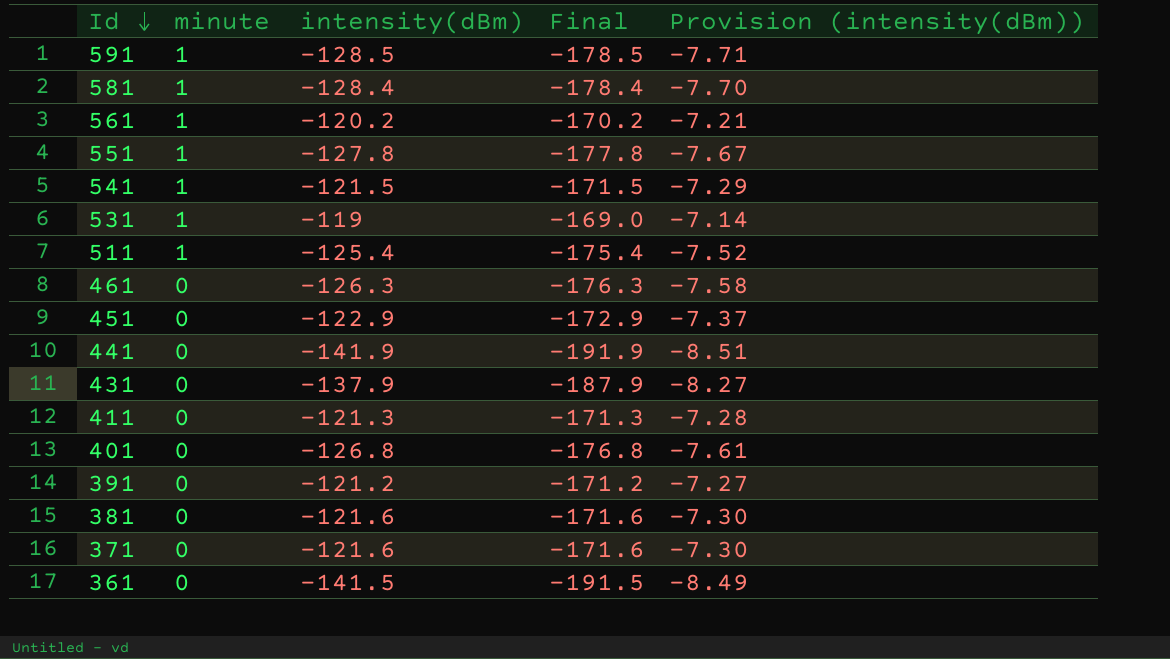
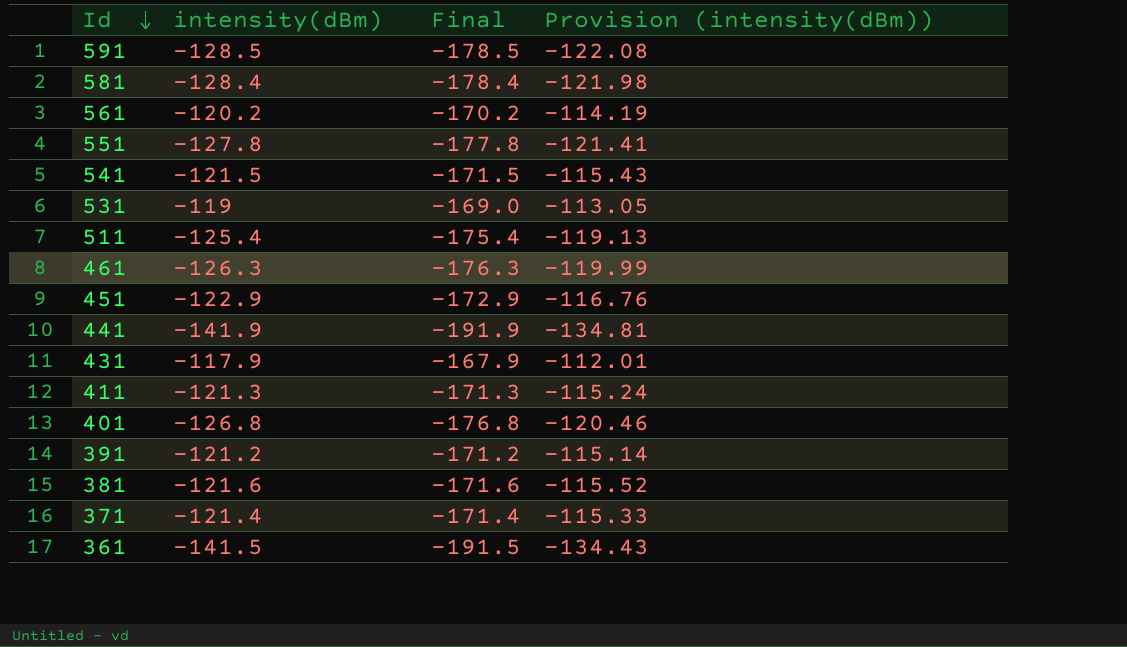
column minute | position: 2 -> none
column Provision (intensity(dBm)) | formula: [intensity(dBm)] * 0.06 -> [intensity(dBm)] * 0.95
431 | intensity(dBm): -137.9 -> -117.9
431 | Final: -187.9 -> -167.9
371 | intensity(dBm): -121.6 -> -121.4
371 | Final: -171.6 -> -171.4

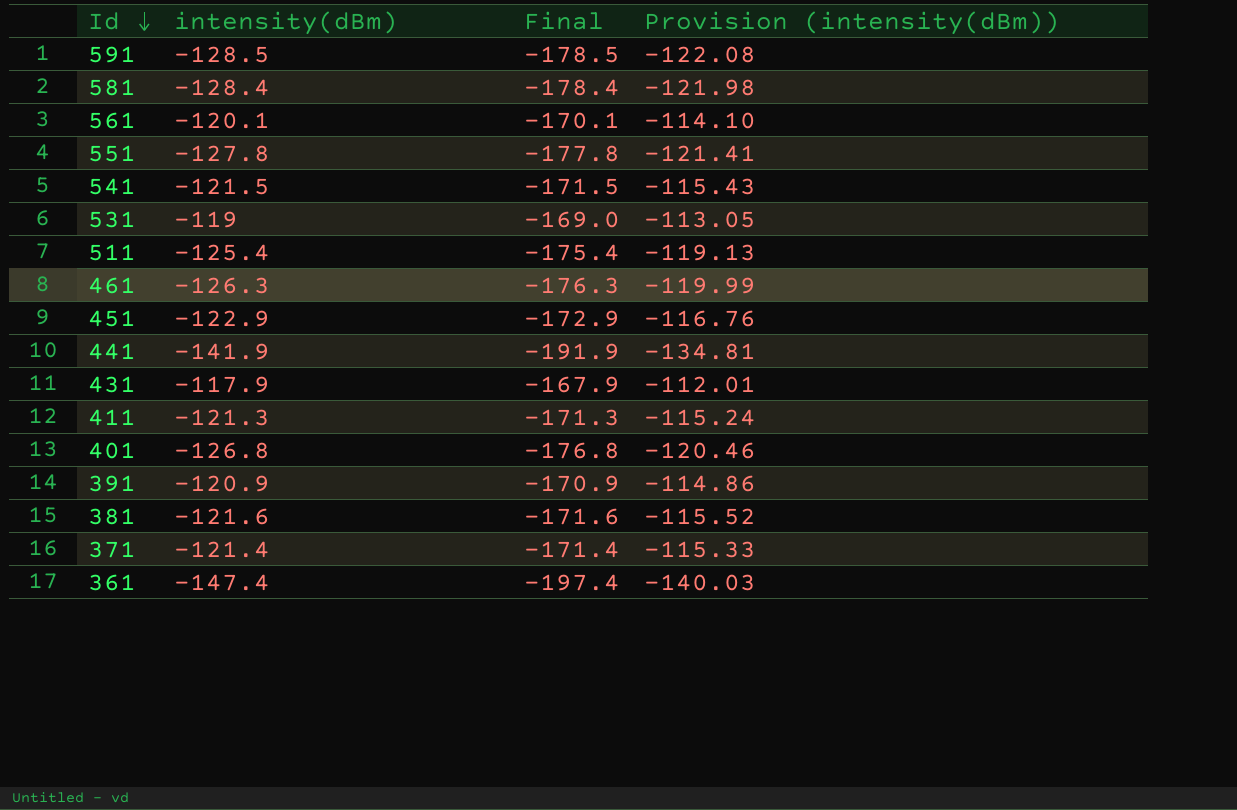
561 | intensity(dBm): -120.2 -> -120.1
561 | Final: -170.2 -> -170.1
561 | Provision (intensity(dBm)): -114.19 -> -114.10
391 | intensity(dBm): -121.2 -> -120.9
391 | Final: -171.2 -> -170.9
391 | Provision (intensity(dBm)): -115.14 -> -114.86
361 | intensity(dBm): -141.5 -> -147.4
361 | Final: -191.5 -> -197.4
361 | Provision (intensity(dBm)): -134.43 -> -140.03

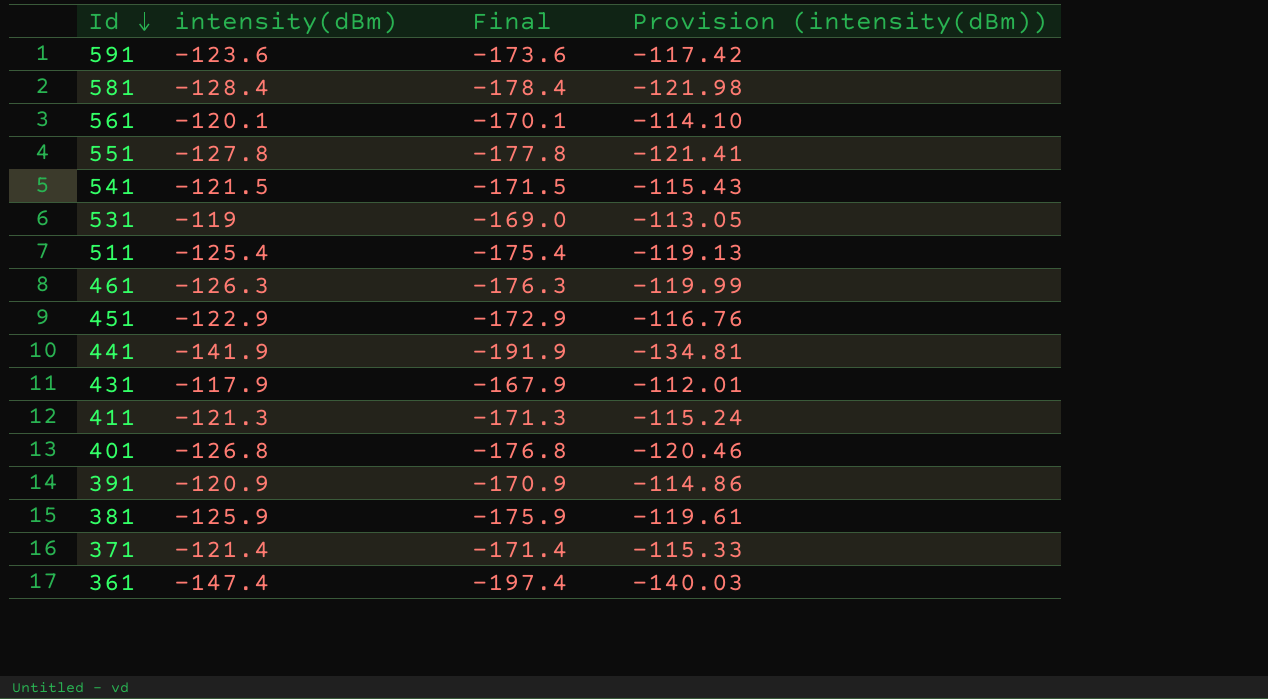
591 | intensity(dBm): -128.5 -> -123.6
591 | Final: -178.5 -> -173.6
591 | Provision (intensity(dBm)): -122.08 -> -117.42
381 | intensity(dBm): -121.6 -> -125.9
381 | Final: -171.6 -> -175.9
381 | Provision (intensity(dBm)): -115.52 -> -119.61

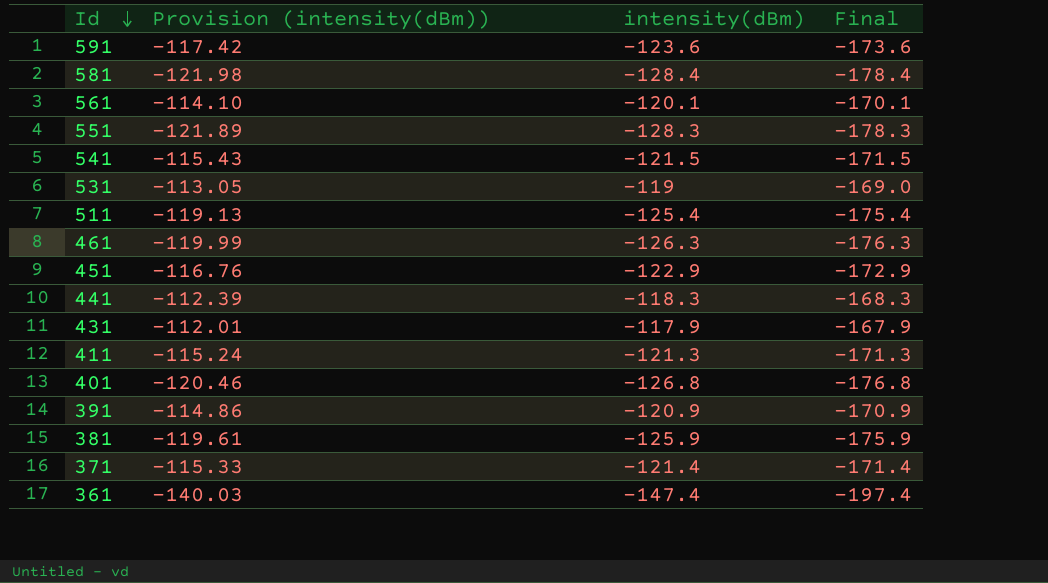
column Provision (intensity(dBm)) | position: 4 -> 2
551 | Provision (intensity(dBm)): -121.41 -> -121.89
551 | intensity(dBm): -127.8 -> -128.3
551 | Final: -177.8 -> -178.3
441 | Provision (intensity(dBm)): -134.81 -> -112.39
441 | intensity(dBm): -141.9 -> -118.3
441 | Final: -191.9 -> -168.3

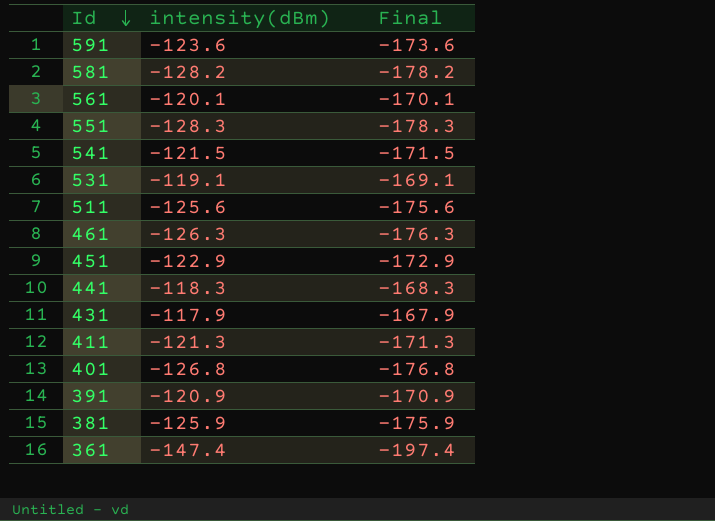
column Provision (intensity(dBm)) | formula: [intensity(dBm)] * 0.95 -> none
row 371: -115.33 | -121.4 | -171.4 -> none
581 | intensity(dBm): -128.4 -> -128.2
581 | Final: -178.4 -> -178.2
531 | intensity(dBm): -119 -> -119.1
531 | Final: -169.0 -> -169.1
511 | intensity(dBm): -125.4 -> -125.6
511 | Final: -175.4 -> -175.6

